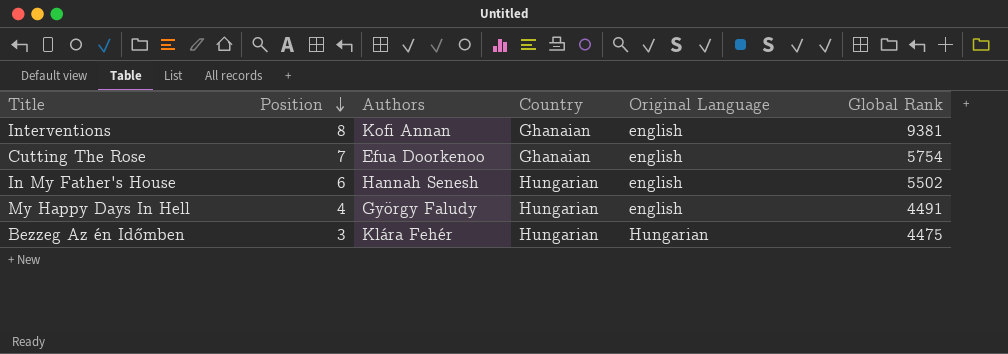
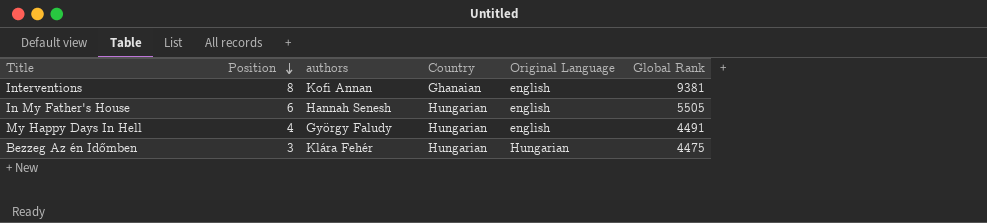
column name: Authors -> authors
row Cutting The Rose: 7 | Efua Doorkenoo | Ghanaian | english | 5754 -> none
In My Father's House | Global Rank: 5502 -> 5505

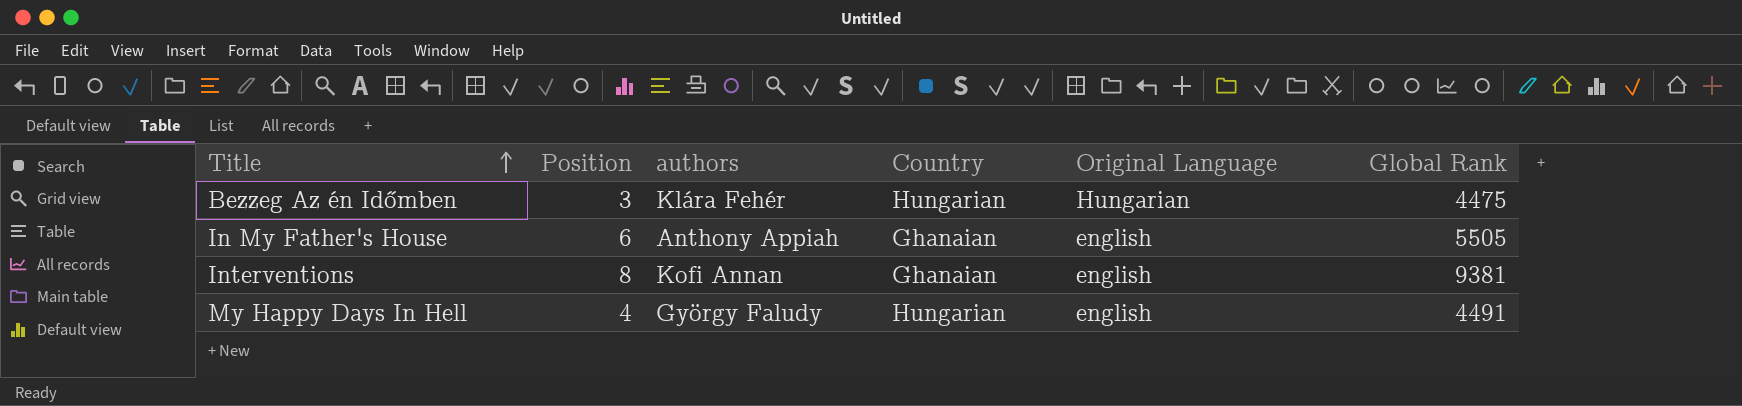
row order: Position descending -> Title ascending
In My Father's House | authors: Hannah Senesh -> Anthony Appiah
In My Father's House | Country: Hungarian -> Ghanaian

